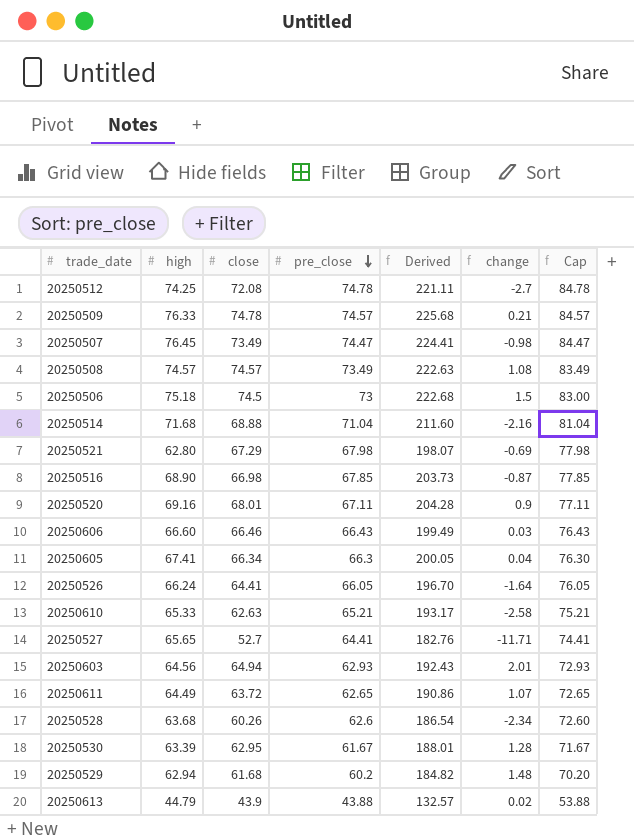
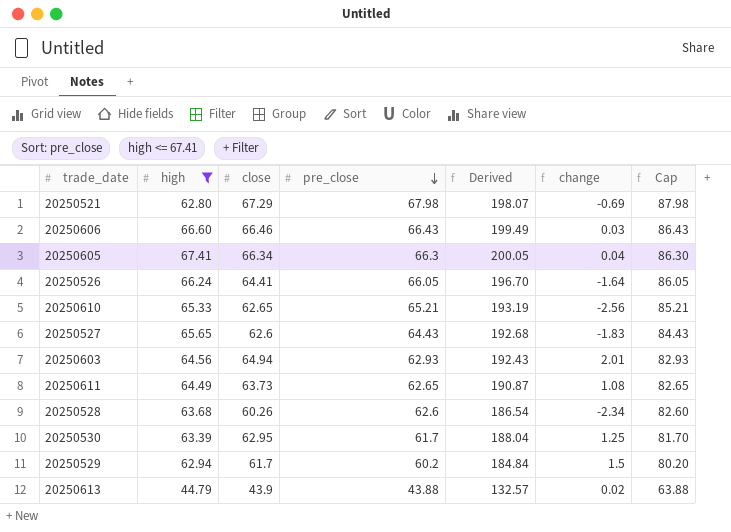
filter: none -> high <= 67.41
column Cap | formula: [pre_close] + 10 -> [pre_close] + 20
20250610 | close: 62.63 -> 62.65
20250610 | Derived: 193.17 -> 193.19
20250610 | change: -2.58 -> -2.56
20250527 | close: 52.7 -> 62.6
20250527 | pre_close: 64.41 -> 64.43
20250527 | Derived: 182.76 -> 192.68
20250527 | change: -11.71 -> -1.83
20250611 | close: 63.72 -> 63.73
20250611 | Derived: 190.86 -> 190.87
20250611 | change: 1.07 -> 1.08
20250530 | pre_close: 61.67 -> 61.7
20250530 | Derived: 188.01 -> 188.04
20250530 | change: 1.28 -> 1.25
20250529 | close: 61.68 -> 61.7
20250529 | Derived: 184.82 -> 184.84
20250529 | change: 1.48 -> 1.5

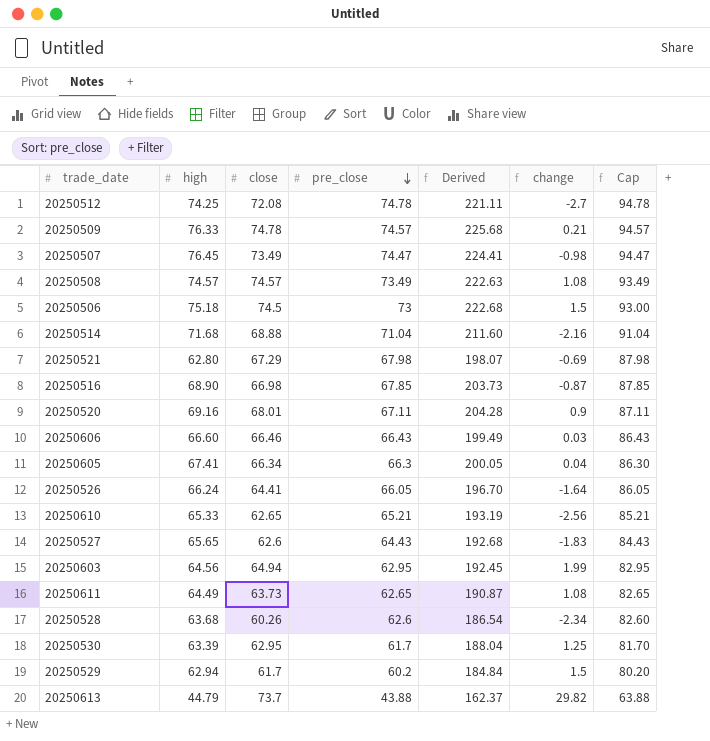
filter: high <= 67.41 -> none
20250603 | pre_close: 62.93 -> 62.95
20250603 | Derived: 192.43 -> 192.45
20250603 | change: 2.01 -> 1.99
20250603 | Cap: 82.93 -> 82.95
20250613 | close: 43.9 -> 73.7
20250613 | Derived: 132.57 -> 162.37
20250613 | change: 0.02 -> 29.82

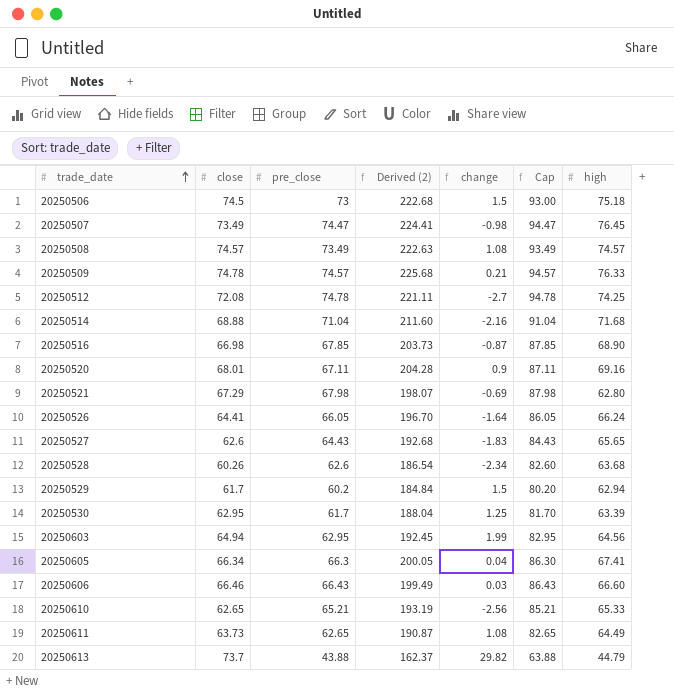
row order: pre_close descending -> trade_date ascending
column name: Derived -> Derived (2)
column high | position: 2 -> 7

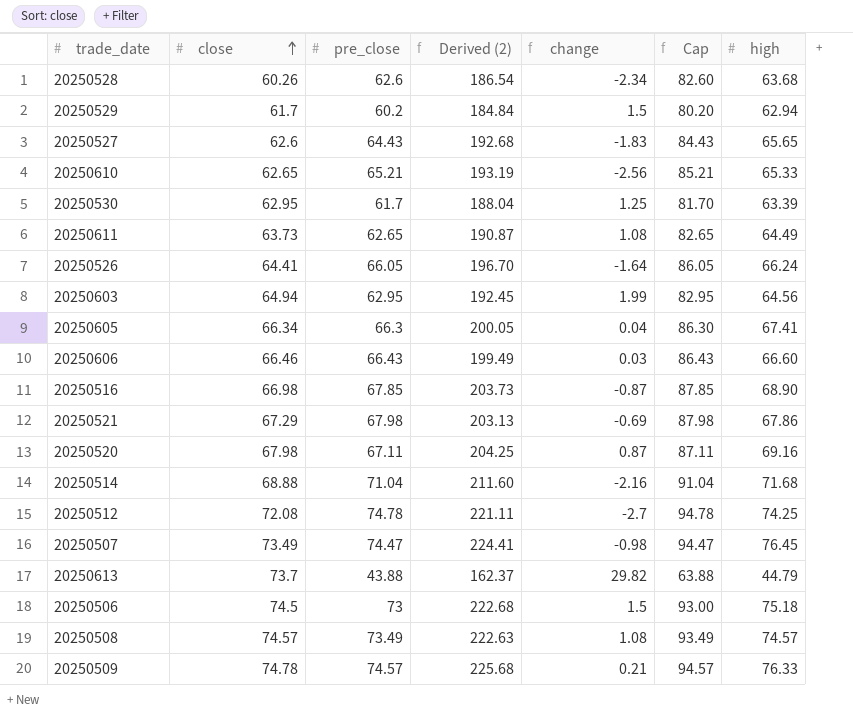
row order: trade_date ascending -> close ascending
20250521 | Derived (2): 198.07 -> 203.13
20250521 | high: 62.80 -> 67.86
20250520 | close: 68.01 -> 67.98
20250520 | Derived (2): 204.28 -> 204.25
20250520 | change: 0.9 -> 0.87

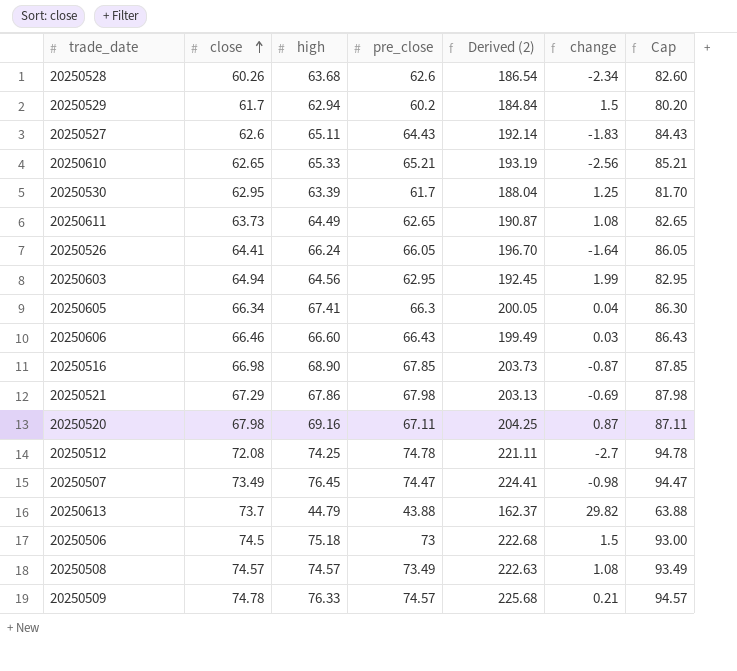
column high | position: 7 -> 3
row 20250514: 68.88 | 71.04 | 211.60 | -2.16 | 91.04 | 71.68 -> none
20250527 | high: 65.65 -> 65.11
20250527 | Derived (2): 192.68 -> 192.14

